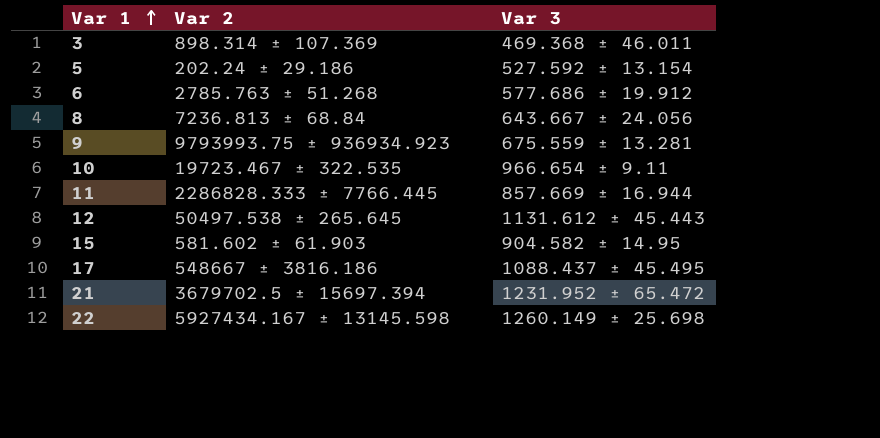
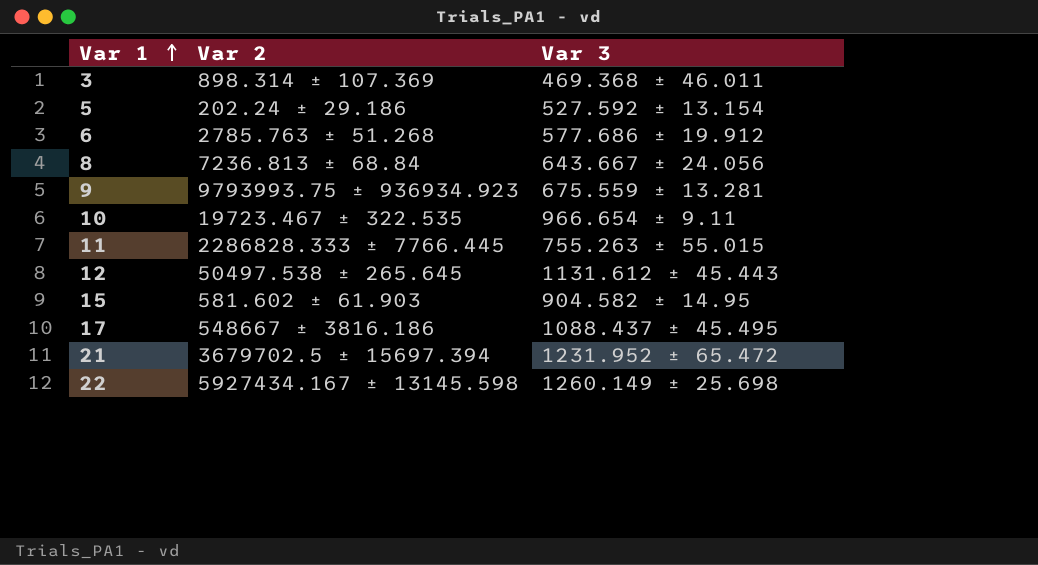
11 | Var 3: 857.669 ± 16.944 -> 755.263 ± 55.015

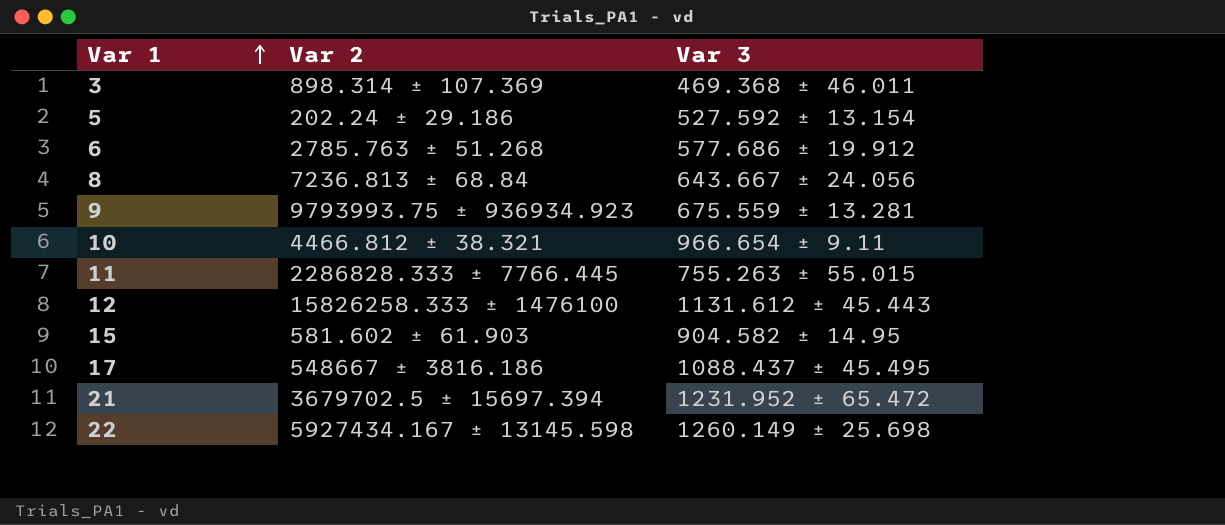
10 | Var 2: 19723.467 ± 322.535 -> 4466.812 ± 38.321
12 | Var 2: 50497.538 ± 265.645 -> 15826258.333 ± 1476100

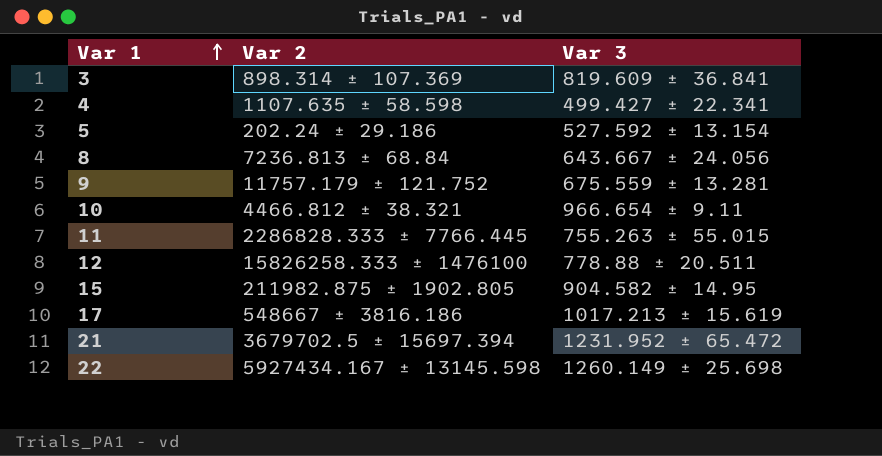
row 6: 2785.763 ± 51.268 | 577.686 ± 19.912 -> none
3 | Var 3: 469.368 ± 46.011 -> 819.609 ± 36.841
row 4: none -> 1107.635 ± 58.598 | 499.427 ± 22.341
9 | Var 2: 9793993.75 ± 936934.923 -> 11757.179 ± 121.752
12 | Var 3: 1131.612 ± 45.443 -> 778.88 ± 20.511
15 | Var 2: 581.602 ± 61.903 -> 211982.875 ± 1902.805
17 | Var 3: 1088.437 ± 45.495 -> 1017.213 ± 15.619

